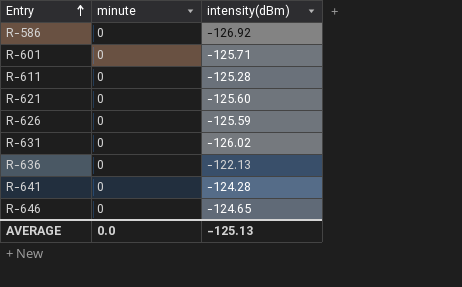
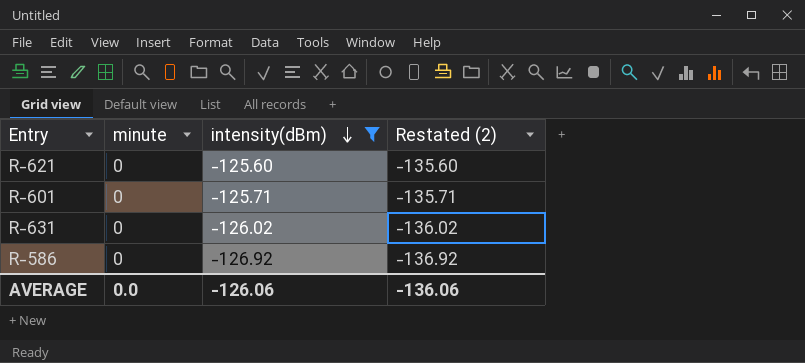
filter: none -> intensity(dBm) <= -125.60
row order: Entry ascending -> intensity(dBm) descending
column Restated (2) | formula: none -> [intensity(dBm)] - 10
AVERAGE | intensity(dBm): -125.13 -> -126.06

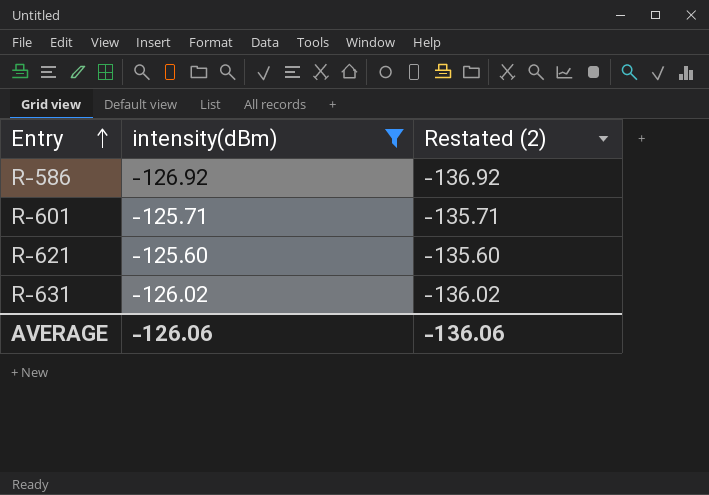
row order: intensity(dBm) descending -> Entry ascending
column minute | position: 2 -> none

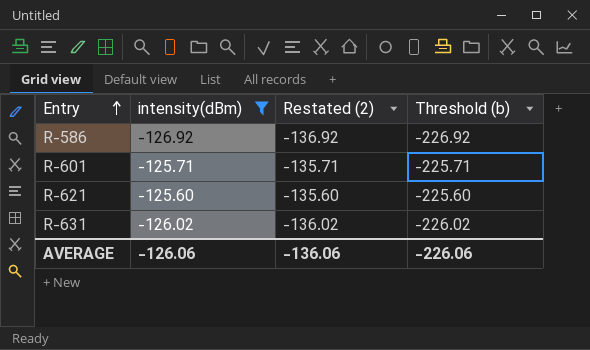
column Threshold (b) | formula: none -> [intensity(dBm)] - 100

